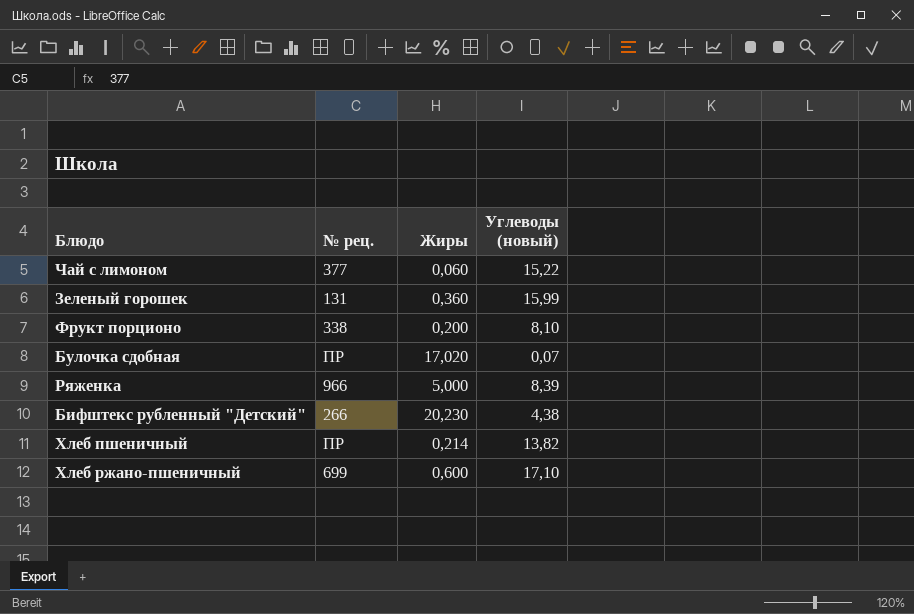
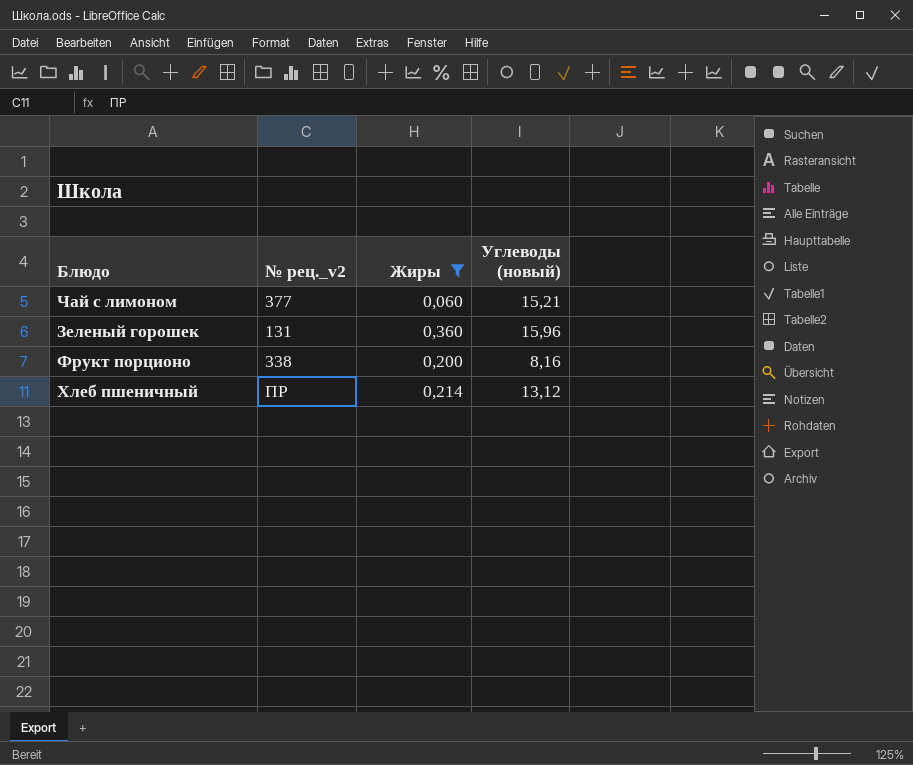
filter: none -> Жиры <= 0,360
column name: № рец. -> № рец._v2
Чай с лимоном | Углеводы (новый): 15,22 -> 15,21
Зеленый горошек | Углеводы (новый): 15,99 -> 15,96
Фрукт порционо | Углеводы (новый): 8,10 -> 8,16
Хлеб пшеничный | Углеводы (новый): 13,82 -> 13,12

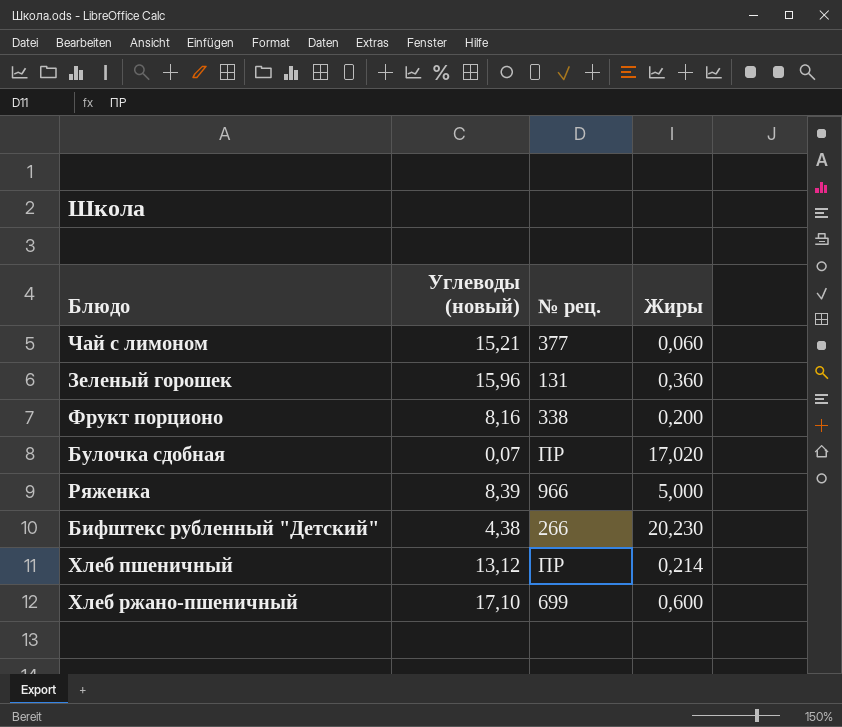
filter: Жиры <= 0,360 -> none
column Углеводы (новый) | position: 4 -> 2
column name: № рец._v2 -> № рец.

